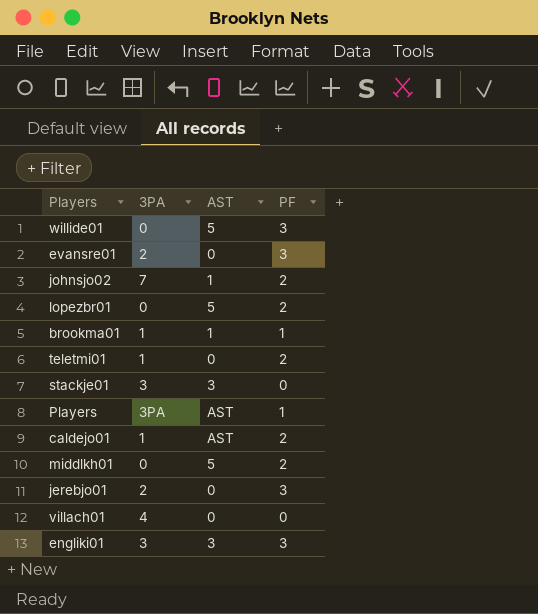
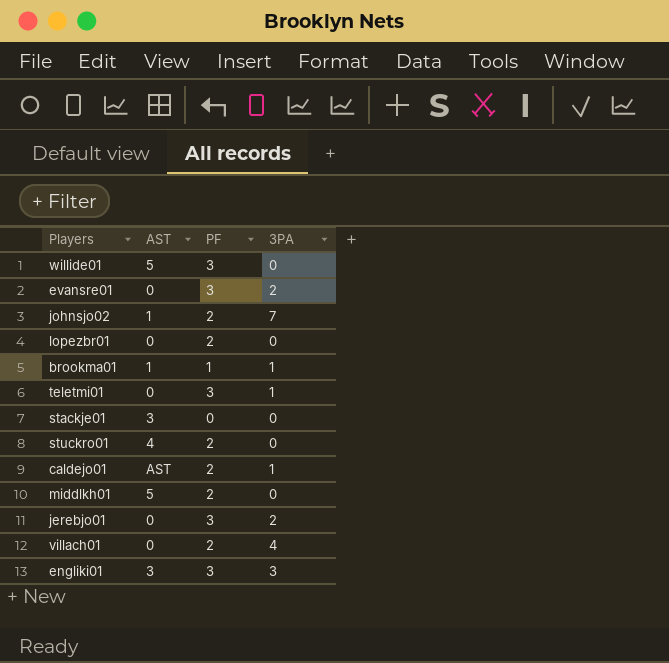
column 3PA | position: 2 -> 4
row Players: 3PA | AST | 1 -> none
lopezbr01 | AST: 5 -> 0
teletmi01 | PF: 2 -> 3
stackje01 | 3PA: 3 -> 0
row stuckro01: none -> 4 | 2 | 0
villach01 | PF: 0 -> 2

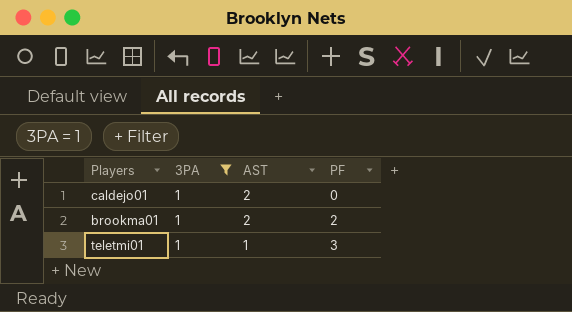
filter: none -> 3PA = 1
row order: none -> AST descending
column 3PA | position: 4 -> 2
caldejo01 | AST: AST -> 2
caldejo01 | PF: 2 -> 0
brookma01 | AST: 1 -> 2
brookma01 | PF: 1 -> 2
teletmi01 | AST: 0 -> 1

